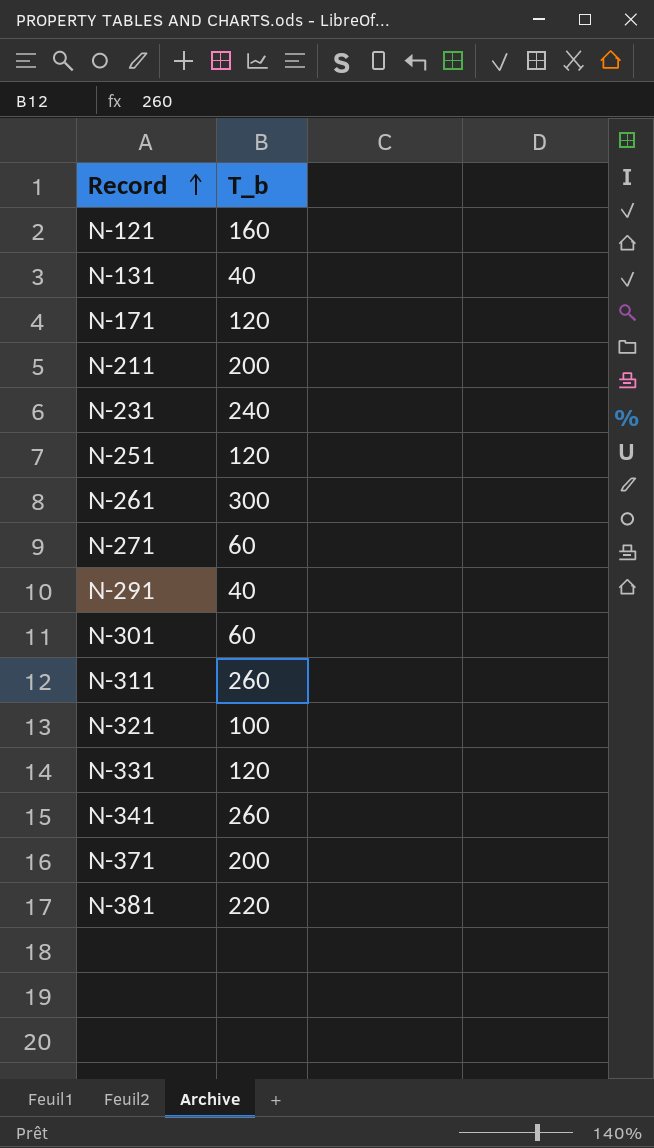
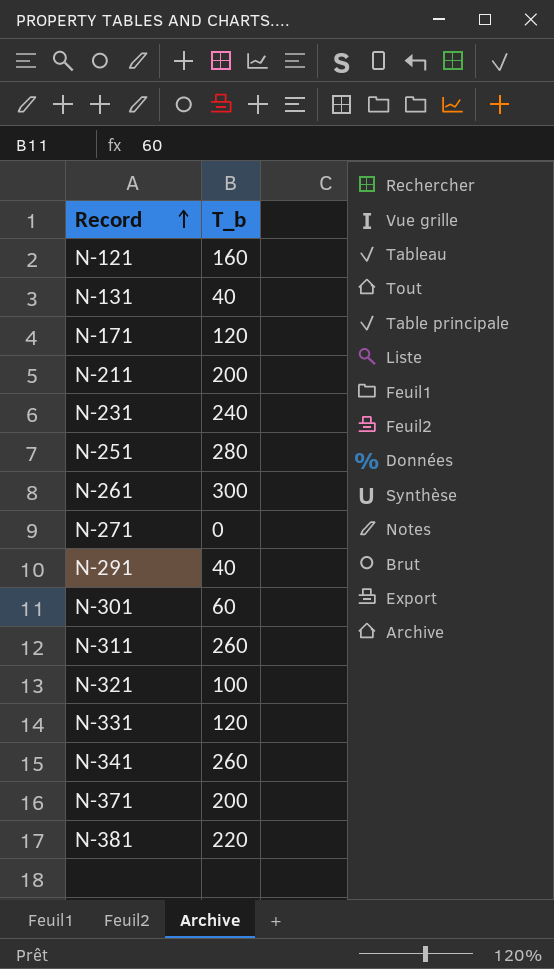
N-251 | T_b: 120 -> 280
N-271 | T_b: 60 -> 0

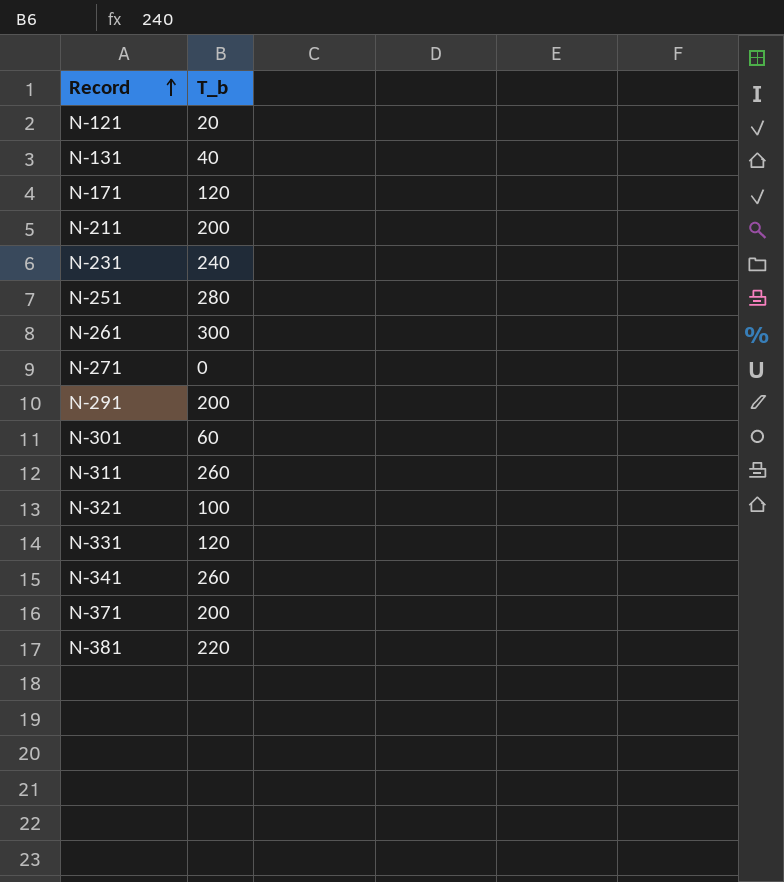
N-121 | T_b: 160 -> 20
N-291 | T_b: 40 -> 200

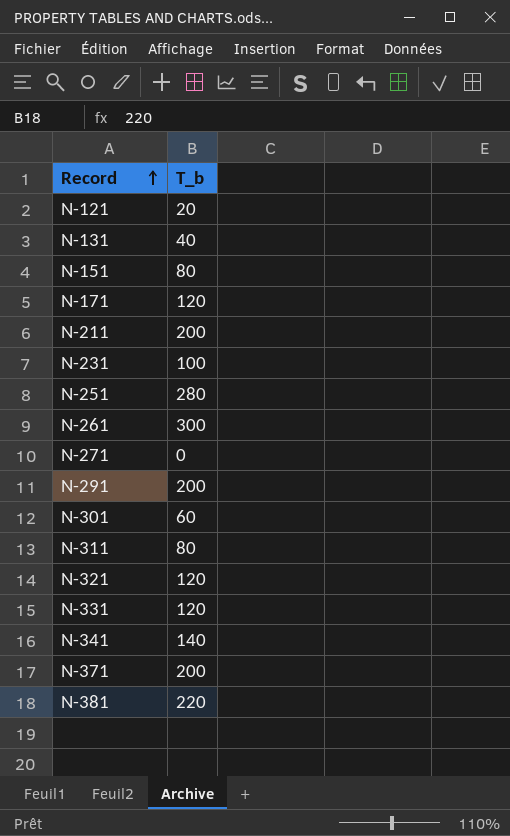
row N-151: none -> 80
N-231 | T_b: 240 -> 100
N-311 | T_b: 260 -> 80
N-321 | T_b: 100 -> 120
N-341 | T_b: 260 -> 140

